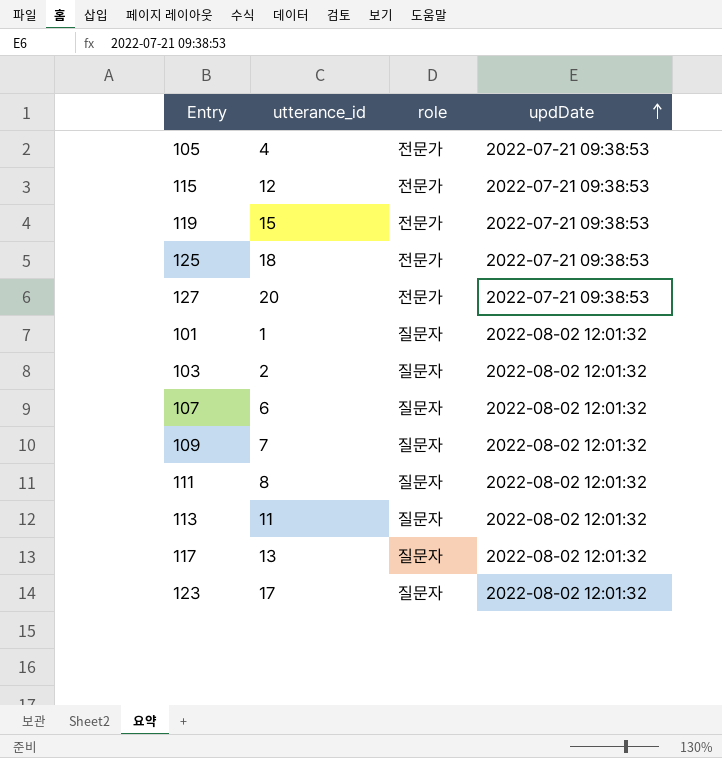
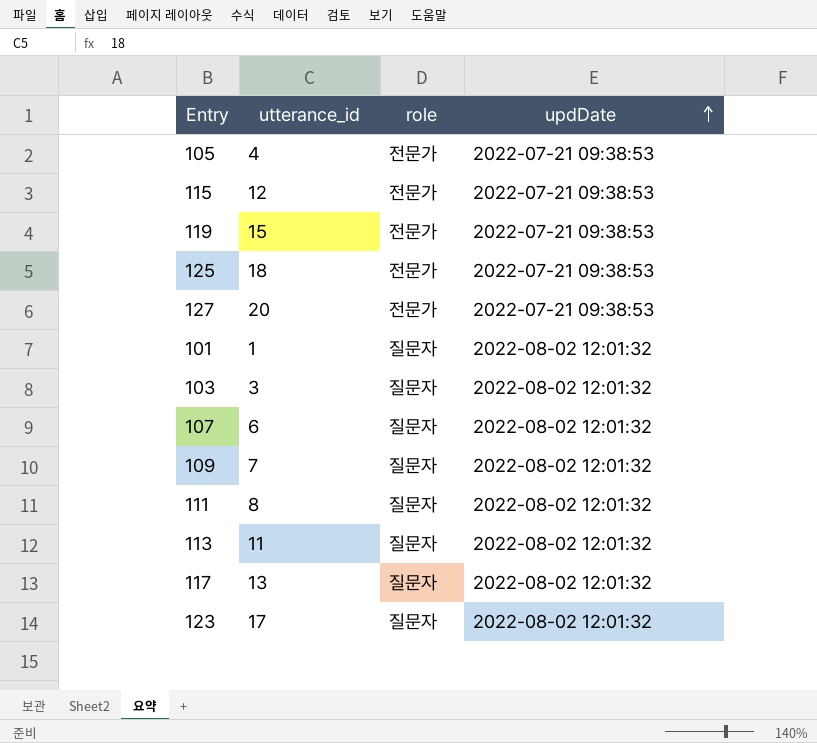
103 | utterance_id: 2 -> 3

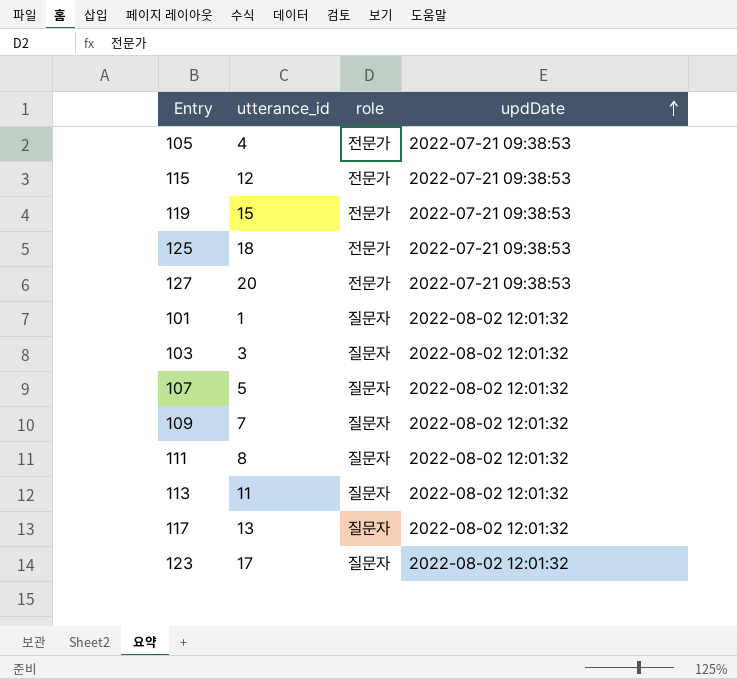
107 | utterance_id: 6 -> 5

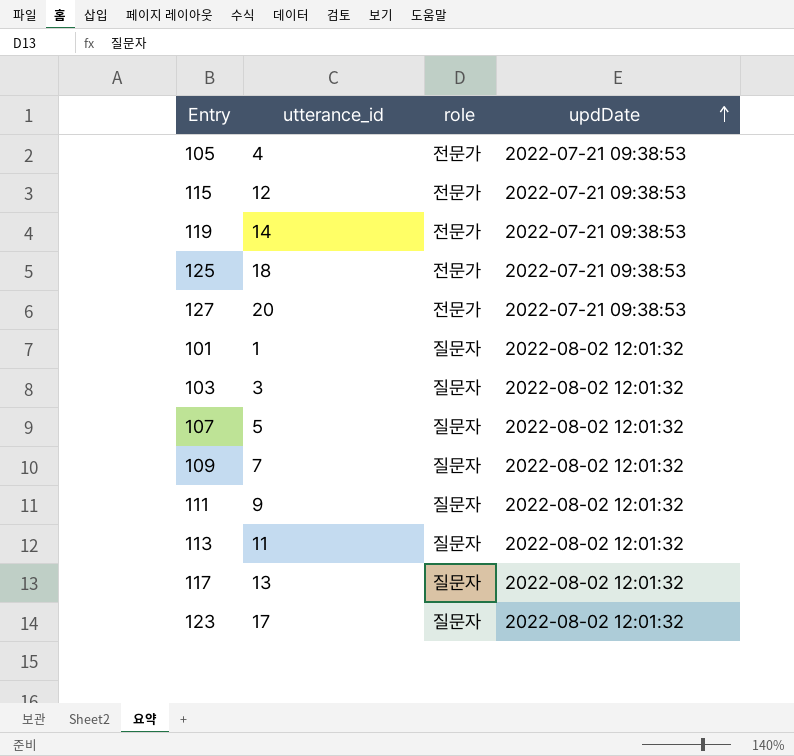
119 | utterance_id: 15 -> 14
111 | utterance_id: 8 -> 9

